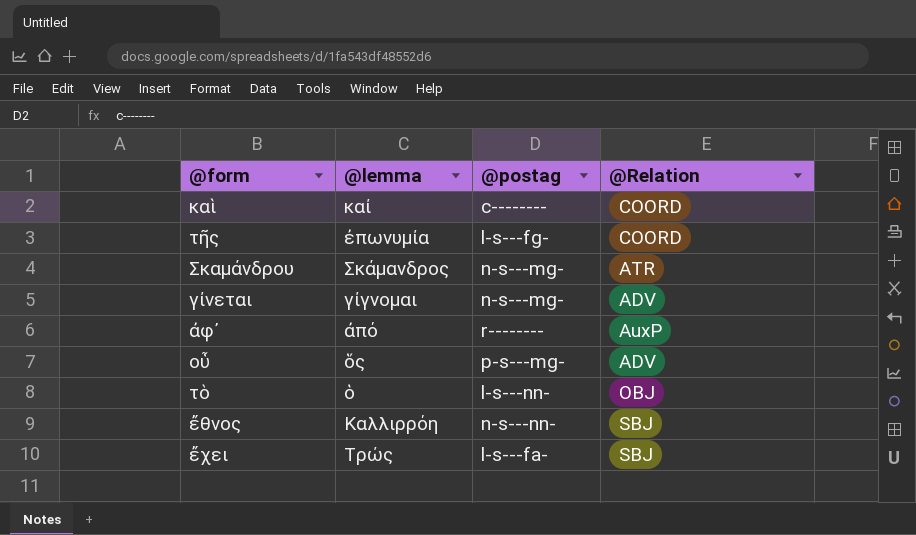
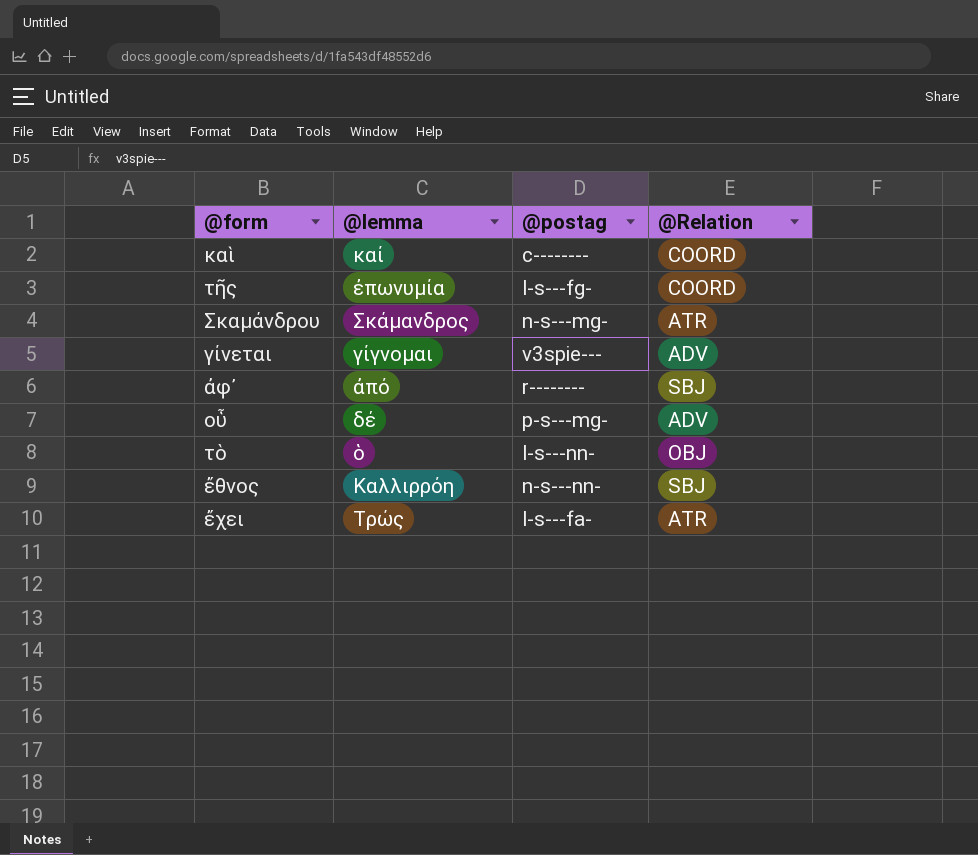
γίνεται | @postag: n-s---mg- -> v3spie---
ἀφ᾽ | @Relation: AuxP -> SBJ
οὗ | @lemma: ὅς -> δέ
ἔχει | @Relation: SBJ -> ATR

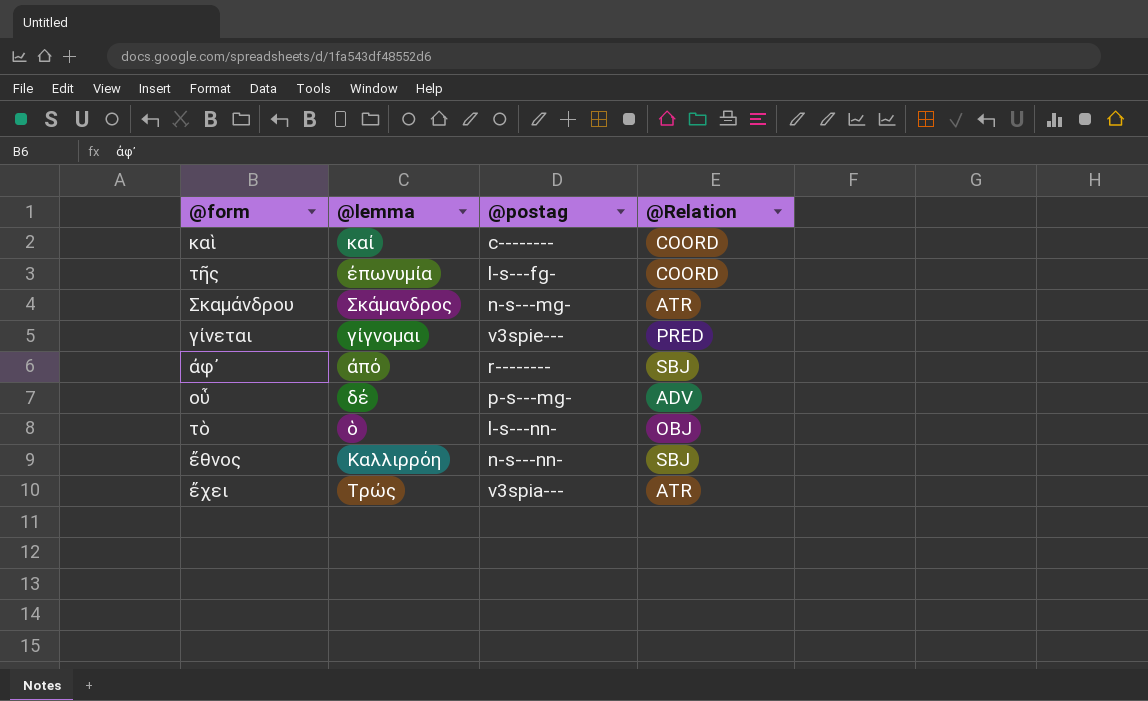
γίνεται | @Relation: ADV -> PRED
ἔχει | @postag: l-s---fa- -> v3spia---

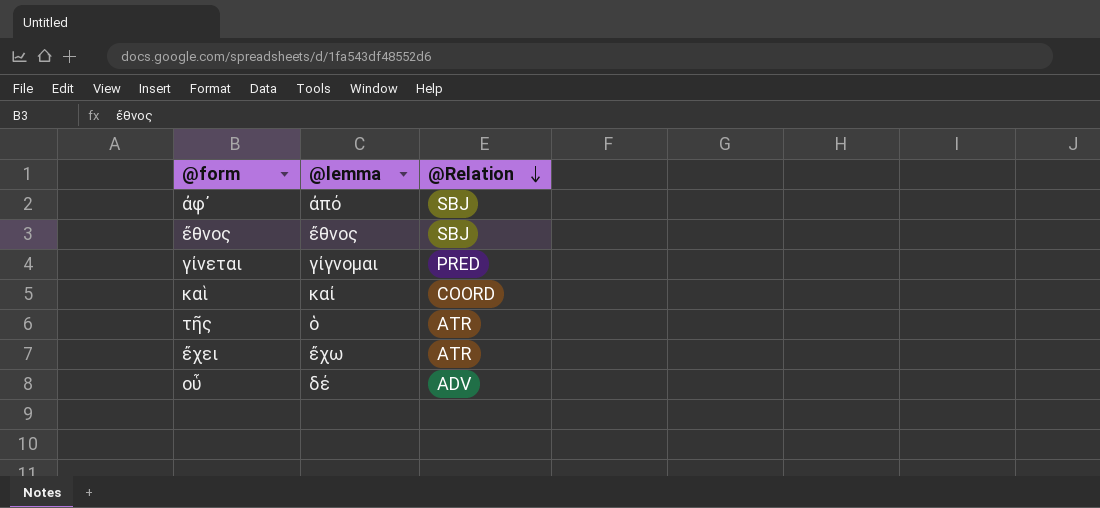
row order: none -> @Relation descending
column @postag | position: 3 -> none
row Σκαμάνδρου: Σκάμανδρος | n-s---mg- | ATR -> none
row τὸ: ὁ | l-s---nn- | OBJ -> none
ἔθνος | @lemma: Καλλιρρόη -> ἔθνος
τῆς | @lemma: ἐπωνυμία -> ὁ
τῆς | @Relation: COORD -> ATR
ἔχει | @lemma: Τρώς -> ἔχω

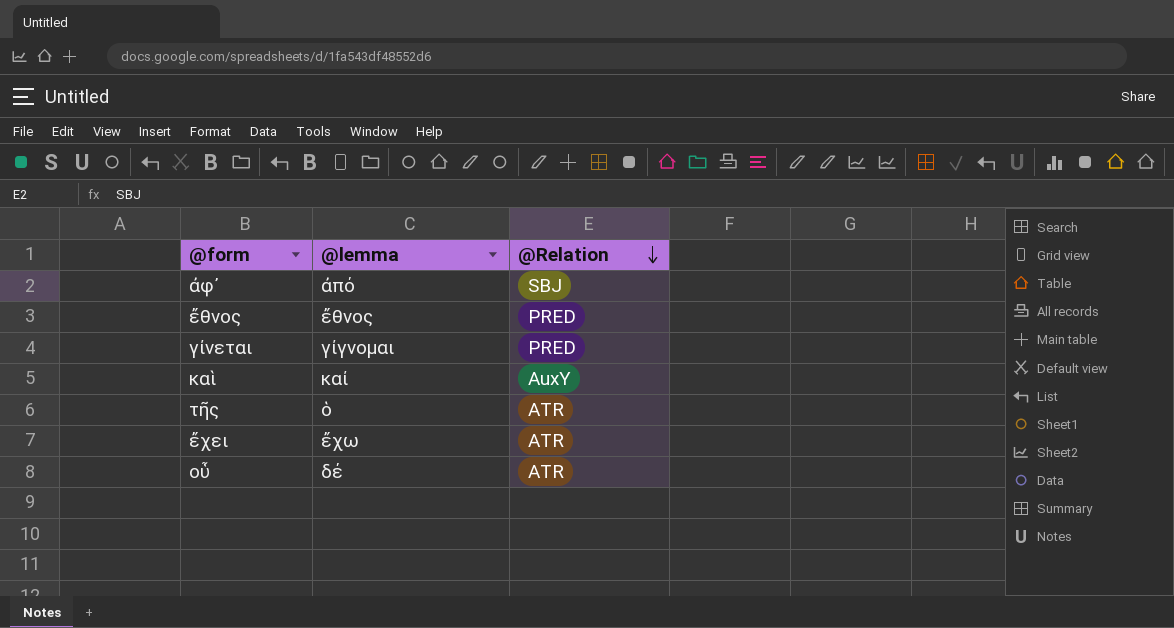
ἔθνος | @Relation: SBJ -> PRED
καὶ | @Relation: COORD -> AuxY
οὗ | @Relation: ADV -> ATR

